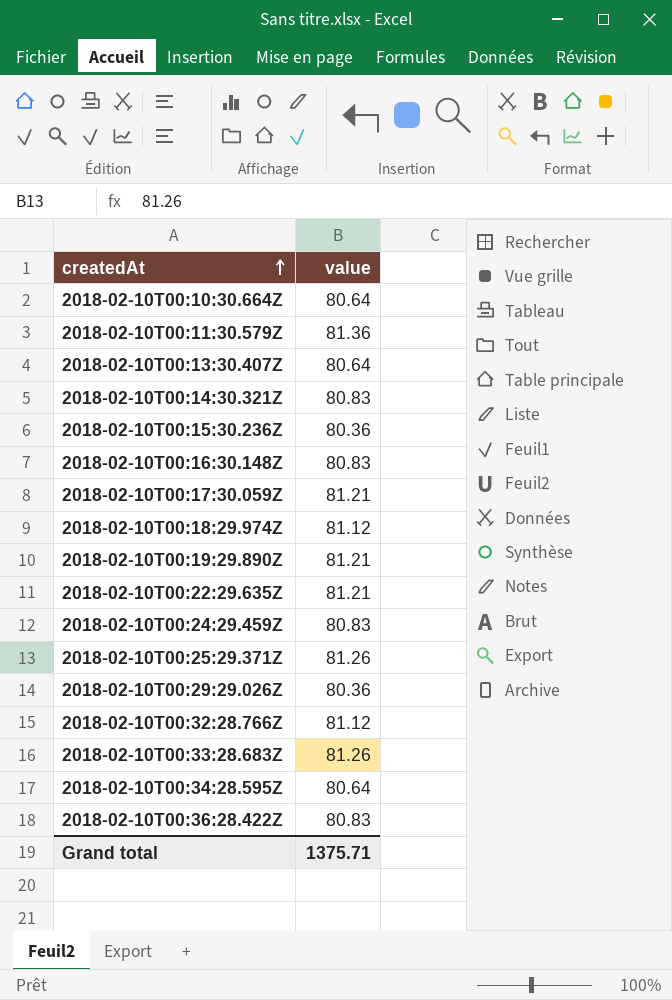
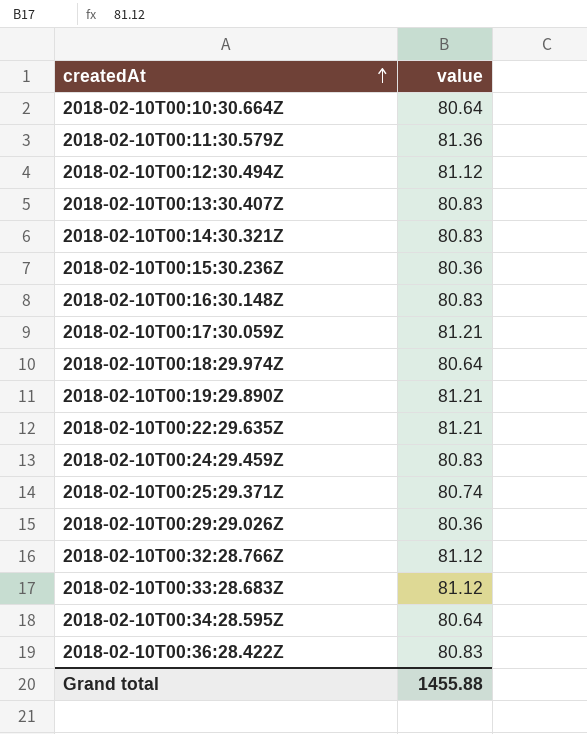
row 2018-02-10T00:12:30.494Z: none -> 81.12
2018-02-10T00:13:30.407Z | value: 80.64 -> 80.83
2018-02-10T00:18:29.974Z | value: 81.12 -> 80.64
2018-02-10T00:25:29.371Z | value: 81.26 -> 80.74
2018-02-10T00:33:28.683Z | value: 81.26 -> 81.12
Grand total | value: 1375.71 -> 1455.88

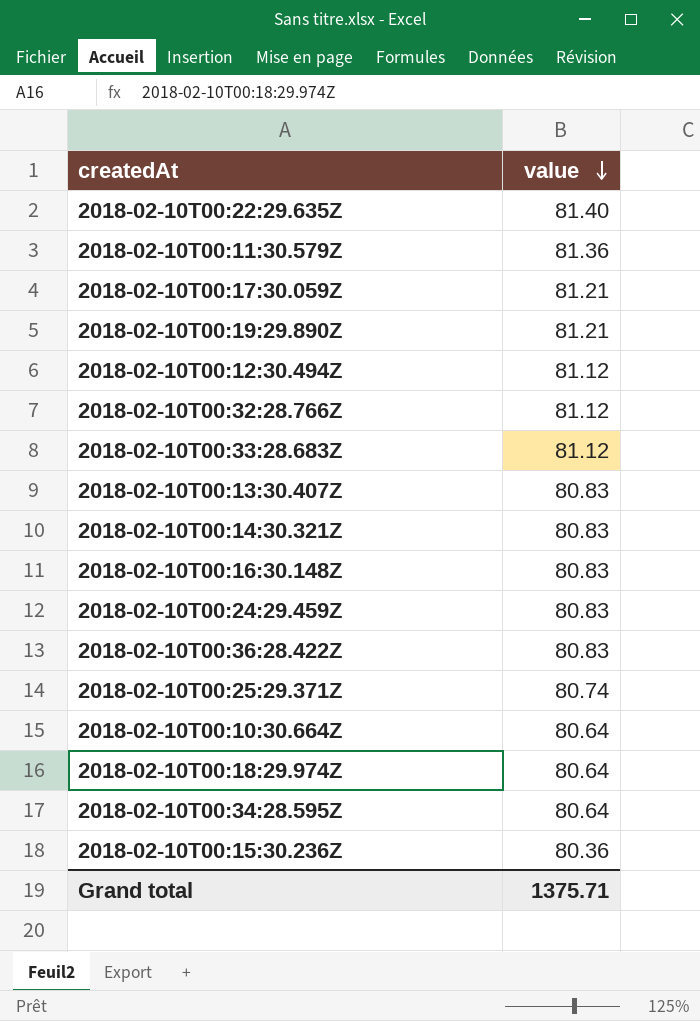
row order: createdAt ascending -> value descending
row 2018-02-10T00:29:29.026Z: 80.36 -> none
2018-02-10T00:22:29.635Z | value: 81.21 -> 81.40
Grand total | value: 1455.88 -> 1375.71

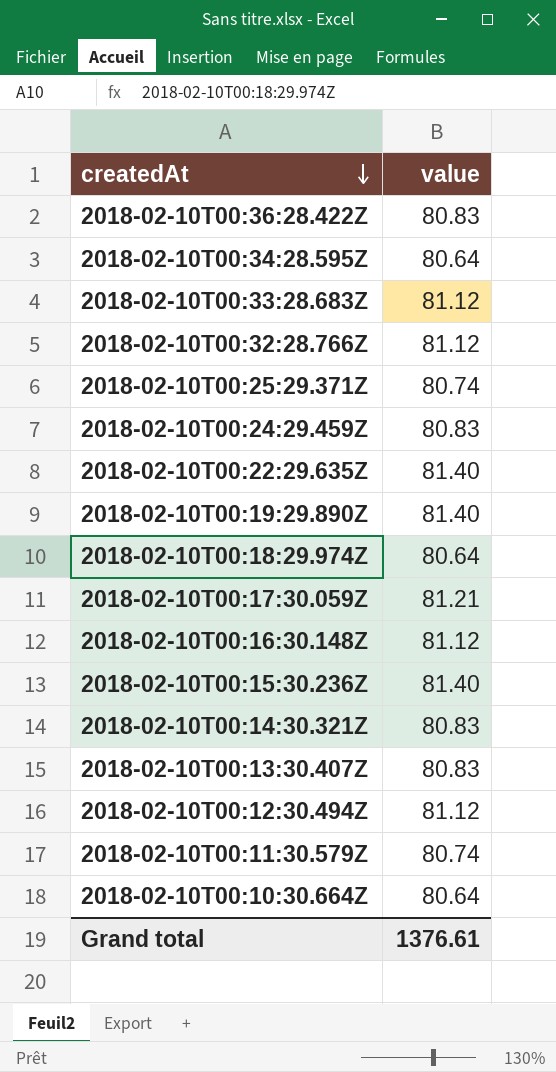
row order: value descending -> createdAt descending
2018-02-10T00:19:29.890Z | value: 81.21 -> 81.40
2018-02-10T00:16:30.148Z | value: 80.83 -> 81.12
2018-02-10T00:15:30.236Z | value: 80.36 -> 81.40
2018-02-10T00:11:30.579Z | value: 81.36 -> 80.74
Grand total | value: 1375.71 -> 1376.61

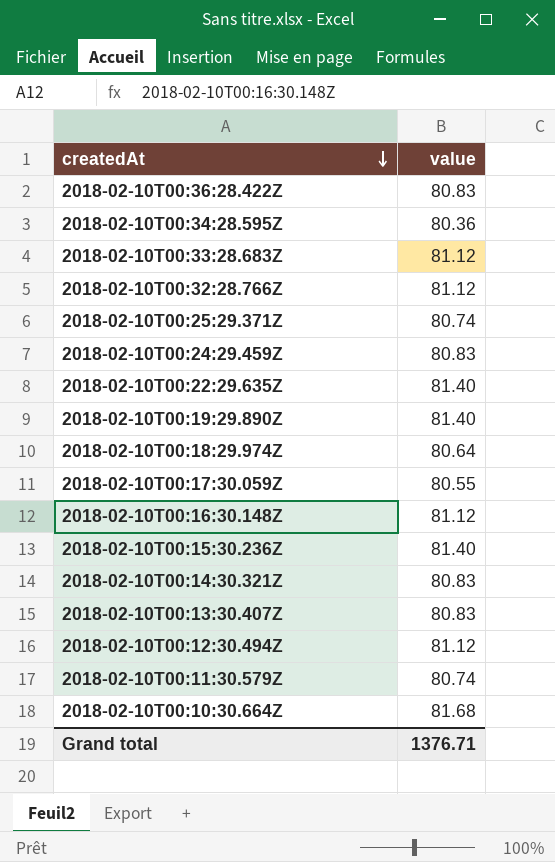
2018-02-10T00:34:28.595Z | value: 80.64 -> 80.36
2018-02-10T00:17:30.059Z | value: 81.21 -> 80.55
2018-02-10T00:10:30.664Z | value: 80.64 -> 81.68
Grand total | value: 1376.61 -> 1376.71

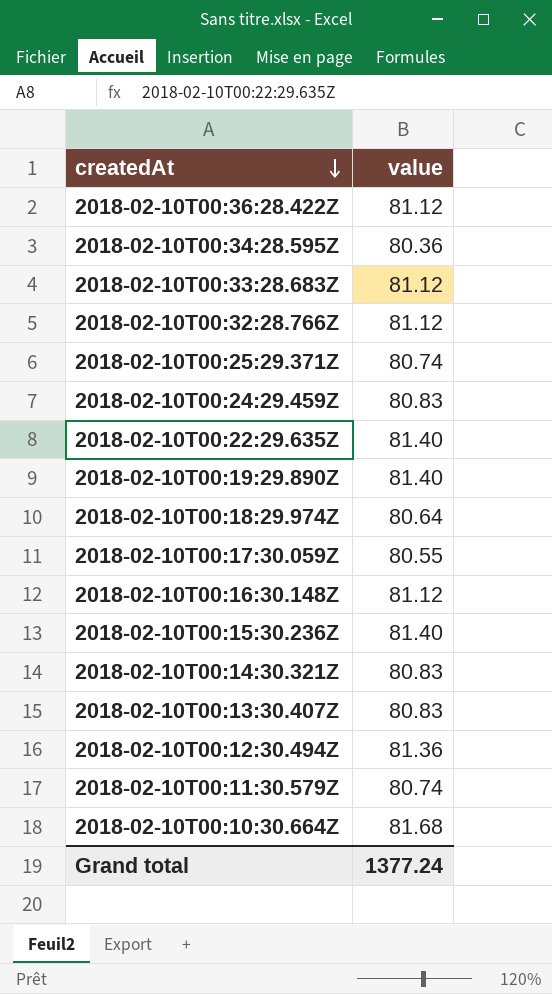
2018-02-10T00:36:28.422Z | value: 80.83 -> 81.12
2018-02-10T00:12:30.494Z | value: 81.12 -> 81.36
Grand total | value: 1376.71 -> 1377.24

